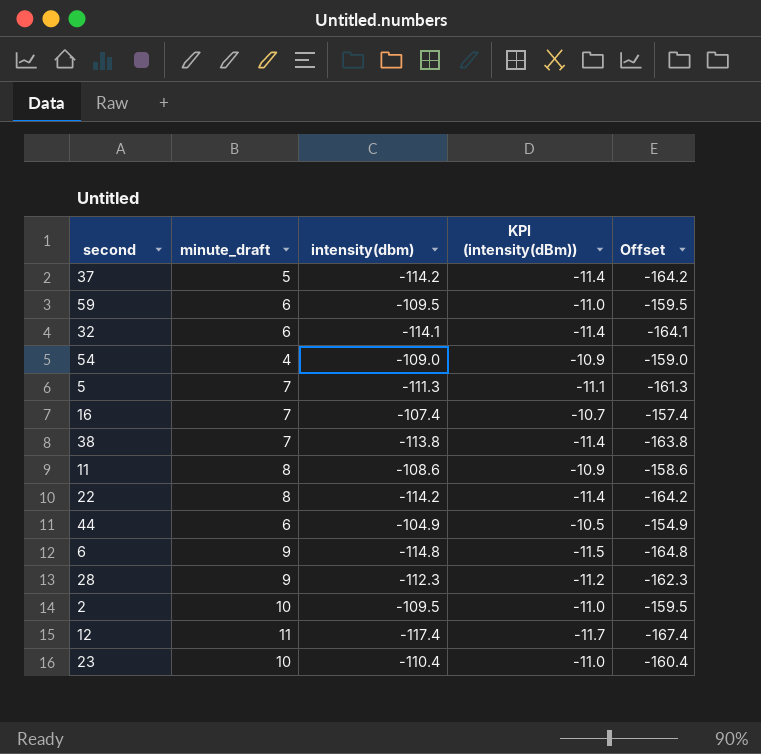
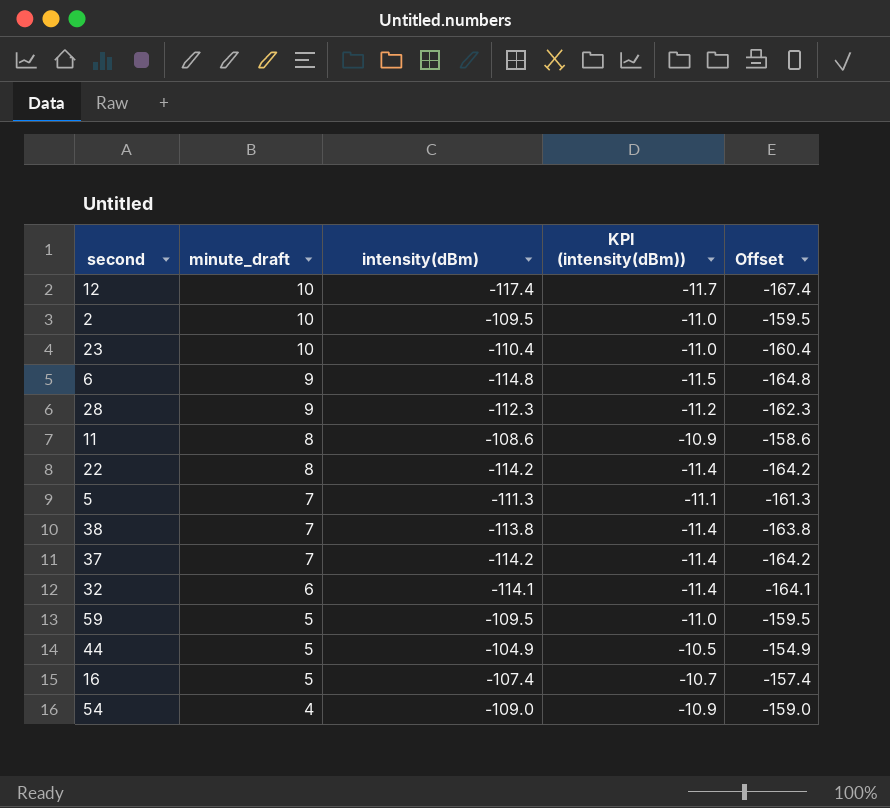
row order: none -> minute_draft descending
column name: intensity(dbm) -> intensity(dBm)
12 | minute_draft: 11 -> 10
37 | minute_draft: 5 -> 7
59 | minute_draft: 6 -> 5
44 | minute_draft: 6 -> 5
16 | minute_draft: 7 -> 5

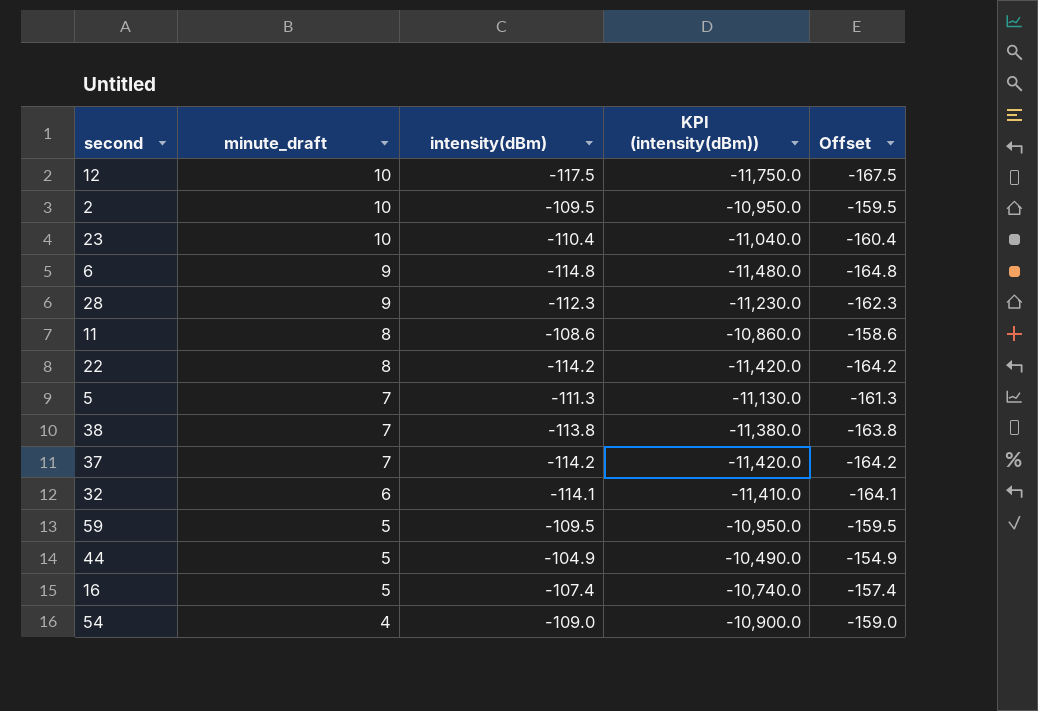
column KPI (intensity(dBm)) | formula: [intensity(dBm)] * 0.1 -> [intensity(dBm)] * 100
12 | intensity(dBm): -117.4 -> -117.5
12 | Offset: -167.4 -> -167.5

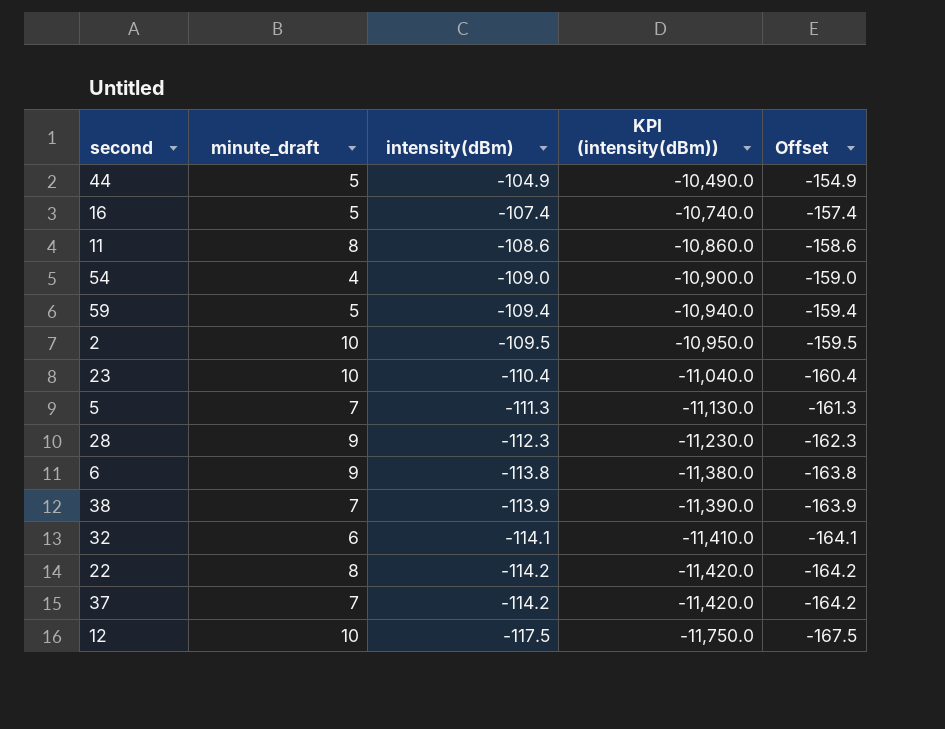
row order: minute_draft descending -> intensity(dBm) descending
59 | intensity(dBm): -109.5 -> -109.4
59 | KPI (intensity(dBm)): -10,950.0 -> -10,940.0
59 | Offset: -159.5 -> -159.4
6 | intensity(dBm): -114.8 -> -113.8
6 | KPI (intensity(dBm)): -11,480.0 -> -11,380.0
6 | Offset: -164.8 -> -163.8
38 | intensity(dBm): -113.8 -> -113.9
38 | KPI (intensity(dBm)): -11,380.0 -> -11,390.0
38 | Offset: -163.8 -> -163.9

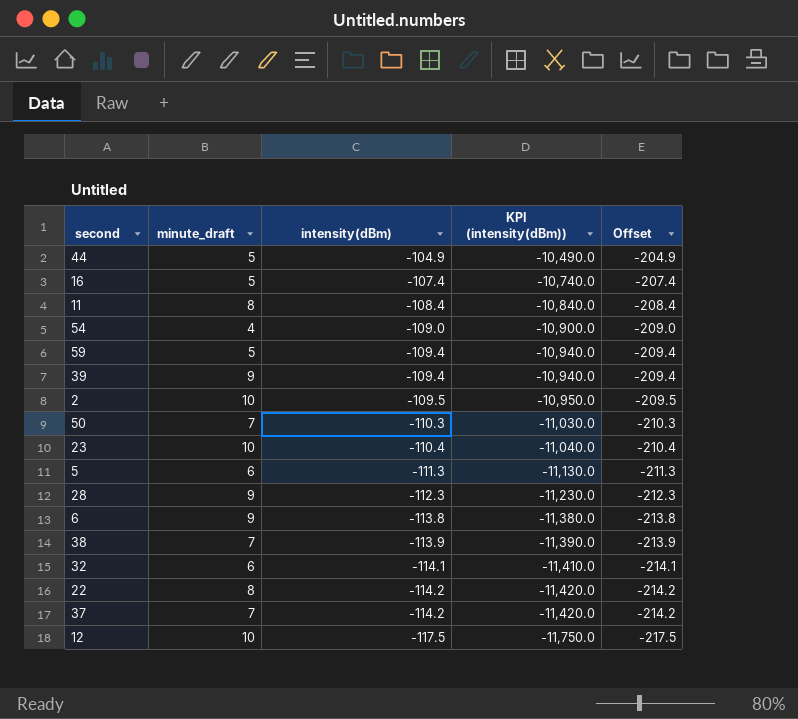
column Offset | formula: [intensity(dBm)] - 50 -> [intensity(dBm)] - 100
11 | intensity(dBm): -108.6 -> -108.4
11 | KPI (intensity(dBm)): -10,860.0 -> -10,840.0
row 39: none -> 9 | -109.4 | -10,940.0 | -209.4
row 50: none -> 7 | -110.3 | -11,030.0 | -210.3
5 | minute_draft: 7 -> 6

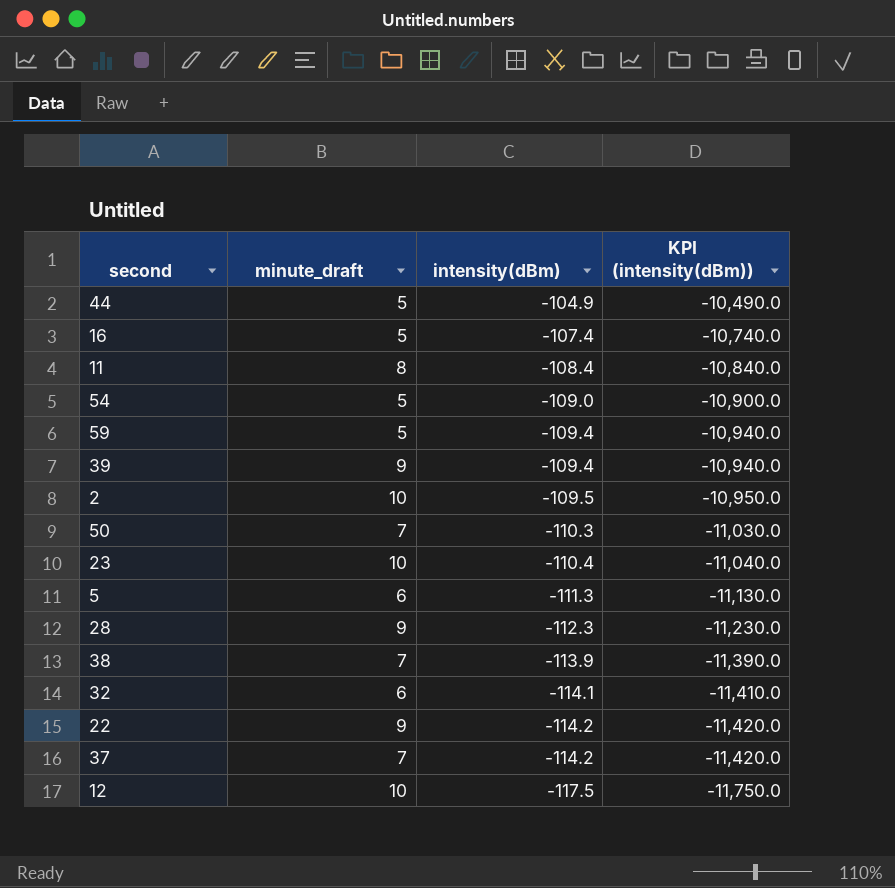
column Offset | formula: [intensity(dBm)] - 100 -> none
row 6: 9 | -113.8 | -11,380.0 | -213.8 -> none
54 | minute_draft: 4 -> 5
22 | minute_draft: 8 -> 9

